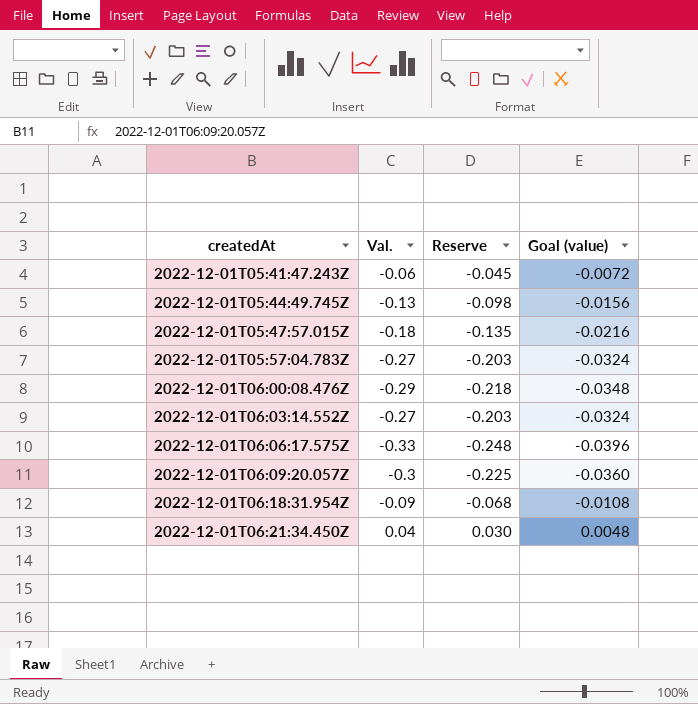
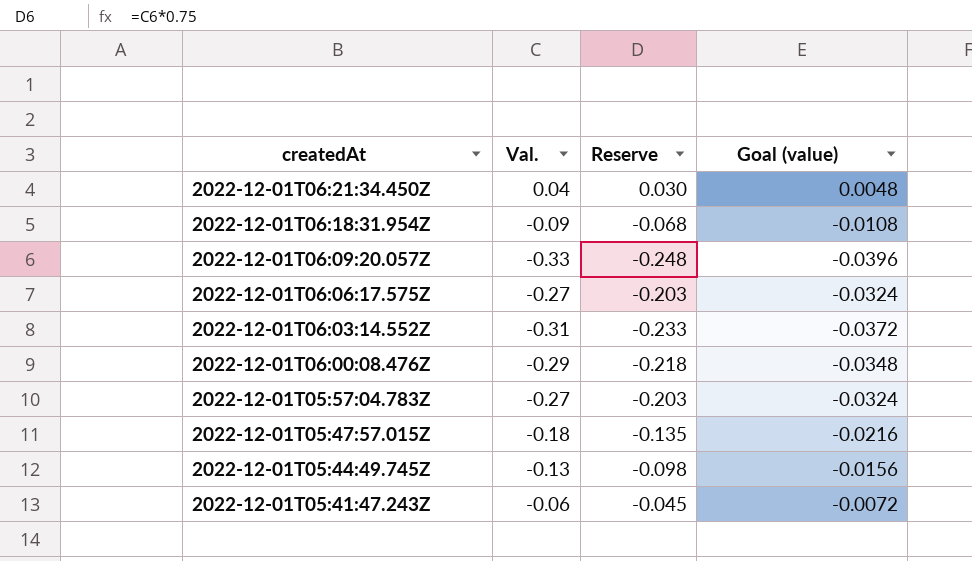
row order: createdAt ascending -> createdAt descending
2022-12-01T06:09:20.057Z | Val.: -0.3 -> -0.33
2022-12-01T06:09:20.057Z | Reserve: -0.225 -> -0.248
2022-12-01T06:09:20.057Z | Goal (value): -0.0360 -> -0.0396
2022-12-01T06:06:17.575Z | Val.: -0.33 -> -0.27
2022-12-01T06:06:17.575Z | Reserve: -0.248 -> -0.203
2022-12-01T06:06:17.575Z | Goal (value): -0.0396 -> -0.0324
2022-12-01T06:03:14.552Z | Val.: -0.27 -> -0.31
2022-12-01T06:03:14.552Z | Reserve: -0.203 -> -0.233
2022-12-01T06:03:14.552Z | Goal (value): -0.0324 -> -0.0372

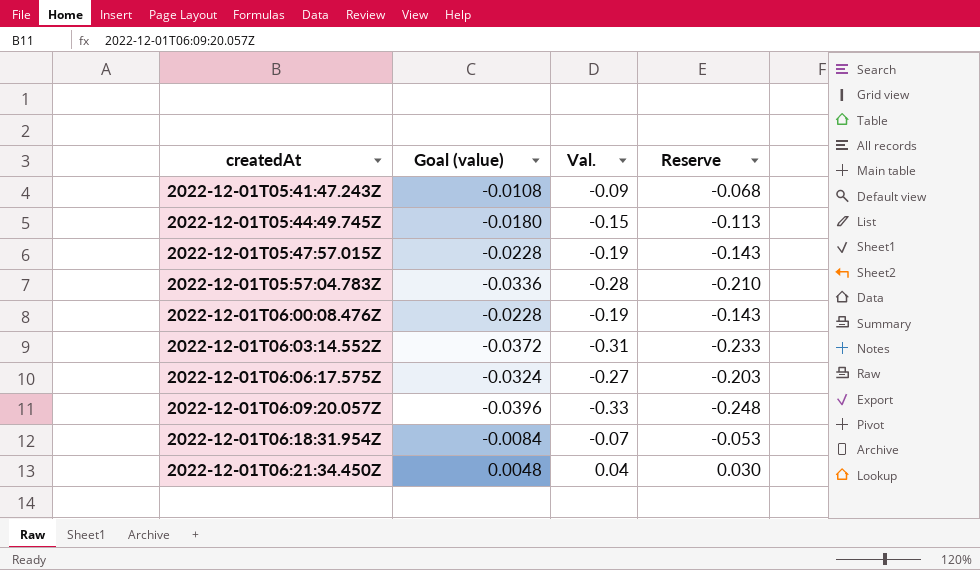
row order: createdAt descending -> createdAt ascending
column Goal (value) | position: 4 -> 2
2022-12-01T05:41:47.243Z | Goal (value): -0.0072 -> -0.0108
2022-12-01T05:41:47.243Z | Val.: -0.06 -> -0.09
2022-12-01T05:41:47.243Z | Reserve: -0.045 -> -0.068
2022-12-01T05:44:49.745Z | Goal (value): -0.0156 -> -0.0180
2022-12-01T05:44:49.745Z | Val.: -0.13 -> -0.15
2022-12-01T05:44:49.745Z | Reserve: -0.098 -> -0.113
2022-12-01T05:47:57.015Z | Goal (value): -0.0216 -> -0.0228
2022-12-01T05:47:57.015Z | Val.: -0.18 -> -0.19
2022-12-01T05:47:57.015Z | Reserve: -0.135 -> -0.143
2022-12-01T05:57:04.783Z | Goal (value): -0.0324 -> -0.0336
2022-12-01T05:57:04.783Z | Val.: -0.27 -> -0.28
2022-12-01T05:57:04.783Z | Reserve: -0.203 -> -0.210
2022-12-01T06:00:08.476Z | Goal (value): -0.0348 -> -0.0228
2022-12-01T06:00:08.476Z | Val.: -0.29 -> -0.19
2022-12-01T06:00:08.476Z | Reserve: -0.218 -> -0.143
2022-12-01T06:18:31.954Z | Goal (value): -0.0108 -> -0.0084
2022-12-01T06:18:31.954Z | Val.: -0.09 -> -0.07
2022-12-01T06:18:31.954Z | Reserve: -0.068 -> -0.053

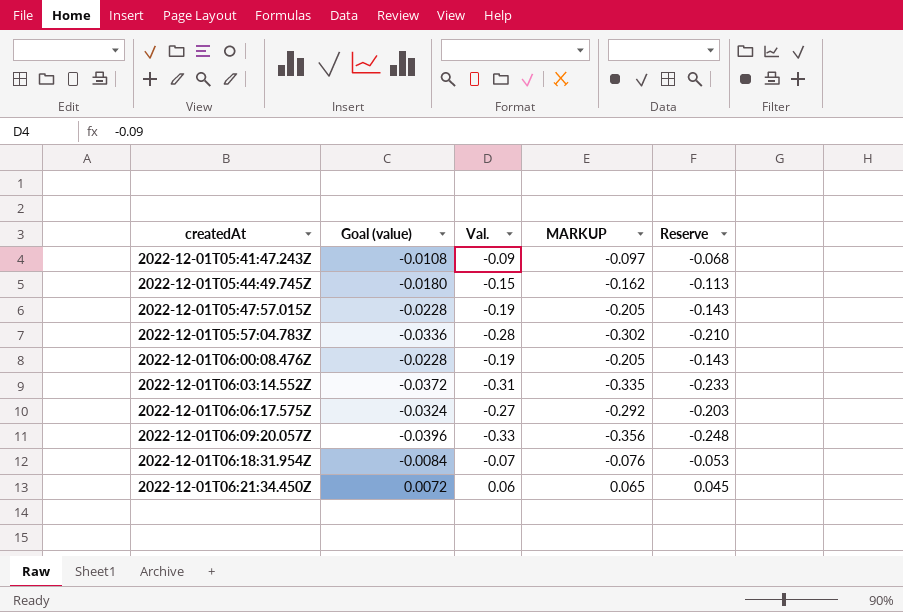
column MARKUP | formula: none -> [Val.] * 1.08
2022-12-01T06:21:34.450Z | Goal (value): 0.0048 -> 0.0072
2022-12-01T06:21:34.450Z | Val.: 0.04 -> 0.06
2022-12-01T06:21:34.450Z | Reserve: 0.030 -> 0.045

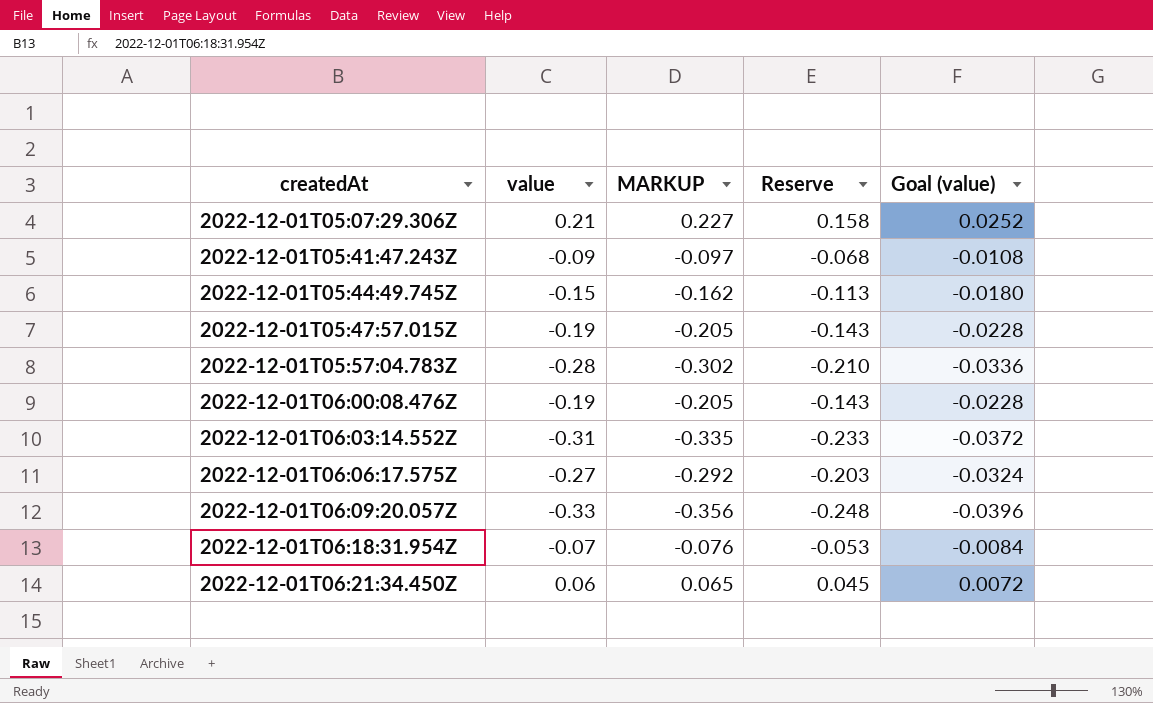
column name: Val. -> value
column Goal (value) | position: 2 -> 5
row 2022-12-01T05:07:29.306Z: none -> 0.21 | 0.227 | 0.158 | 0.0252

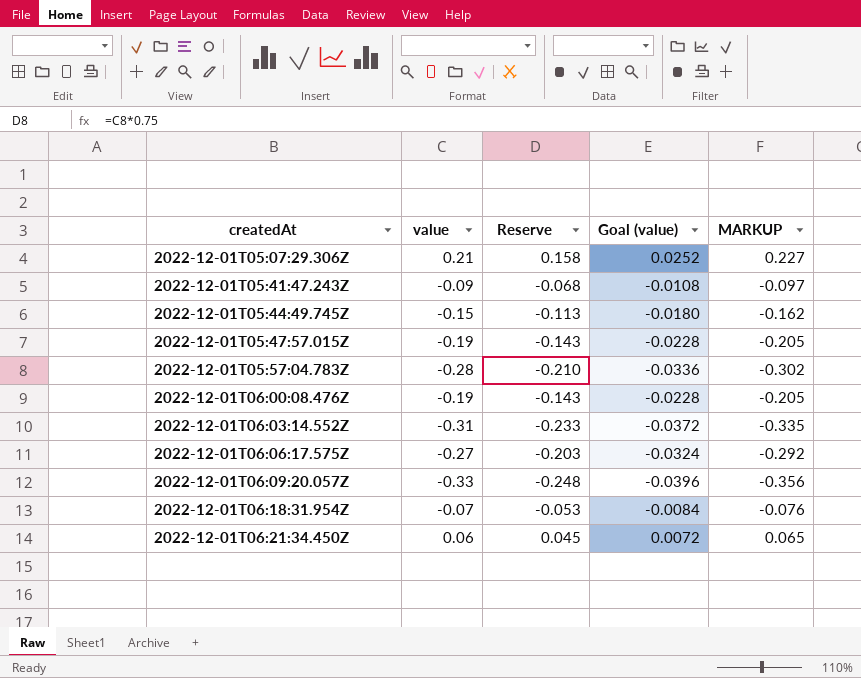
column MARKUP | position: 3 -> 5

